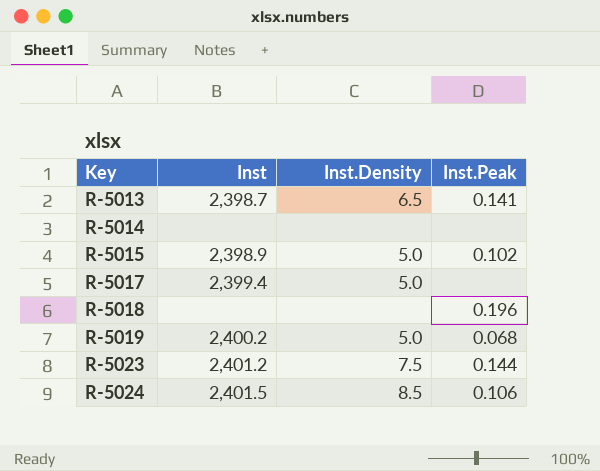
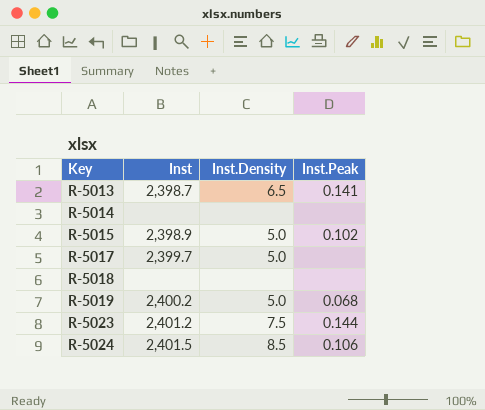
R-5017 | Inst: 2,399.4 -> 2,399.7
R-5018 | Inst.Peak: 0.196 -> none

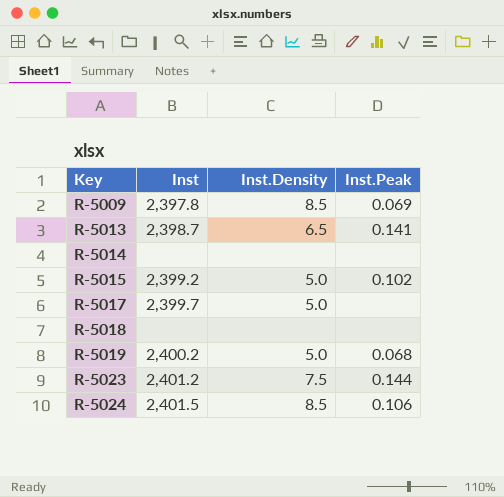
row R-5009: none -> 2,397.8 | 8.5 | 0.069
R-5015 | Inst: 2,398.9 -> 2,399.2

